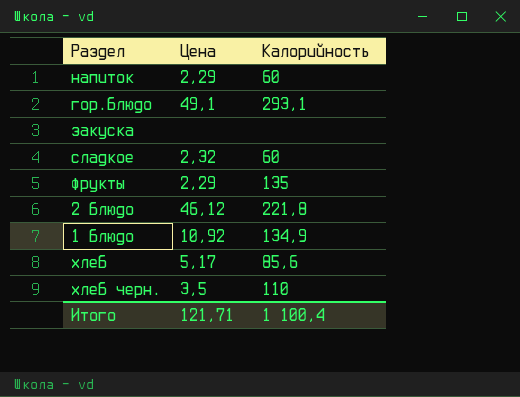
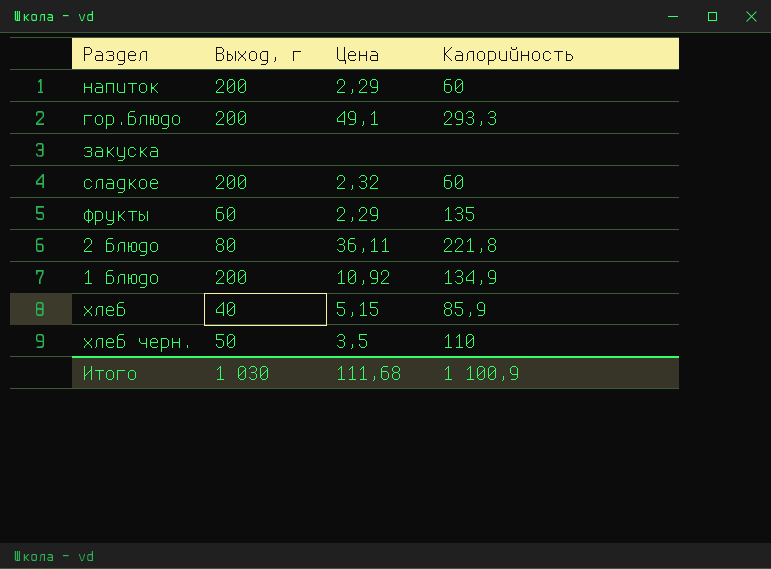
column Выход, г | position: none -> 2
гор.блюдо | Калорийность: 293,1 -> 293,3
2 блюдо | Цена: 46,12 -> 36,11
хлеб | Цена: 5,17 -> 5,15
хлеб | Калорийность: 85,6 -> 85,9
Итого | Цена: 121,71 -> 111,68
Итого | Калорийность: 1 100,4 -> 1 100,9

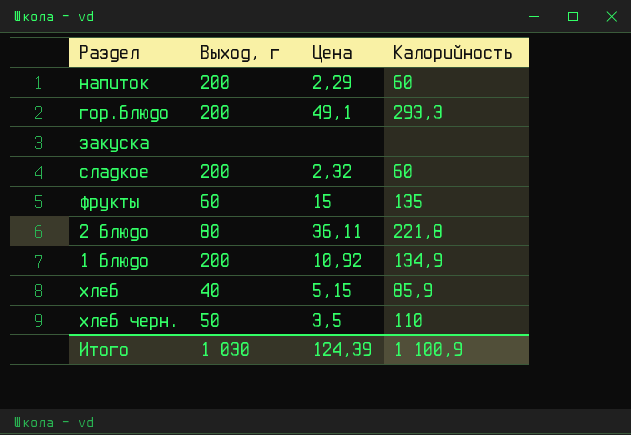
фрукты | Цена: 2,29 -> 15
Итого | Цена: 111,68 -> 124,39

